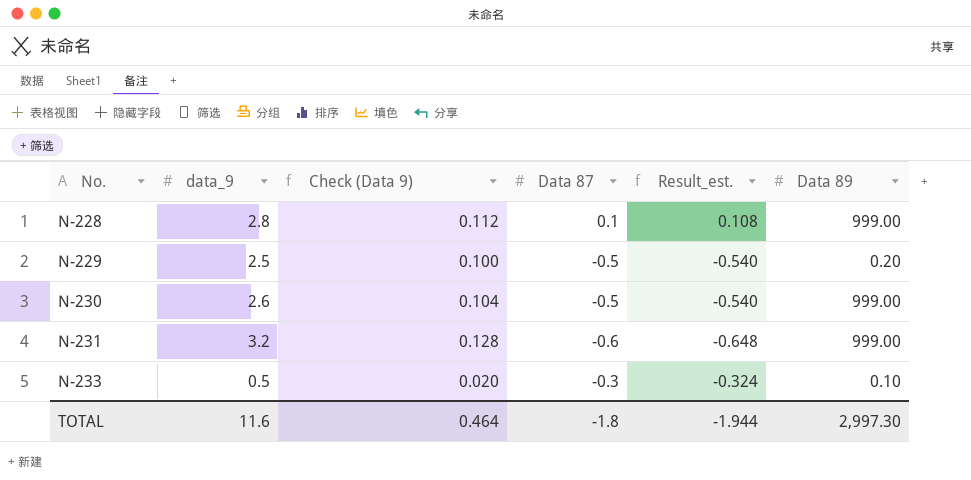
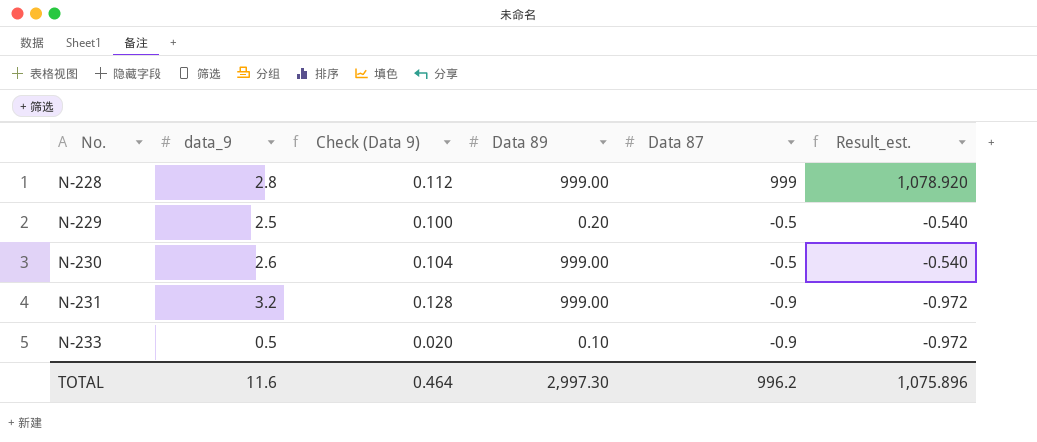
column Data 89 | position: 6 -> 4
N-228 | Data 87: 0.1 -> 999
N-228 | Result_est.: 0.108 -> 1,078.920
N-231 | Data 87: -0.6 -> -0.9
N-231 | Result_est.: -0.648 -> -0.972
N-233 | Data 87: -0.3 -> -0.9
N-233 | Result_est.: -0.324 -> -0.972
TOTAL | Data 87: -1.8 -> 996.2
TOTAL | Result_est.: -1.944 -> 1,075.896

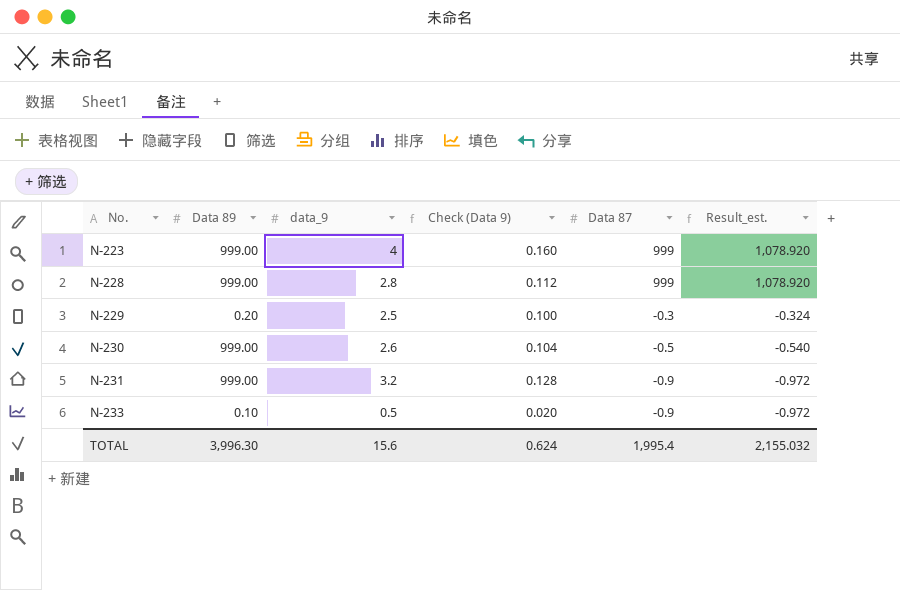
column Data 89 | position: 4 -> 2
row N-223: none -> 999.00 | 4 | 0.160 | 999 | 1,078.920
N-229 | Data 87: -0.5 -> -0.3
N-229 | Result_est.: -0.540 -> -0.324
TOTAL | Data 89: 2,997.30 -> 3,996.30
TOTAL | data_9: 11.6 -> 15.6
TOTAL | Check (Data 9): 0.464 -> 0.624
TOTAL | Data 87: 996.2 -> 1,995.4
TOTAL | Result_est.: 1,075.896 -> 2,155.032

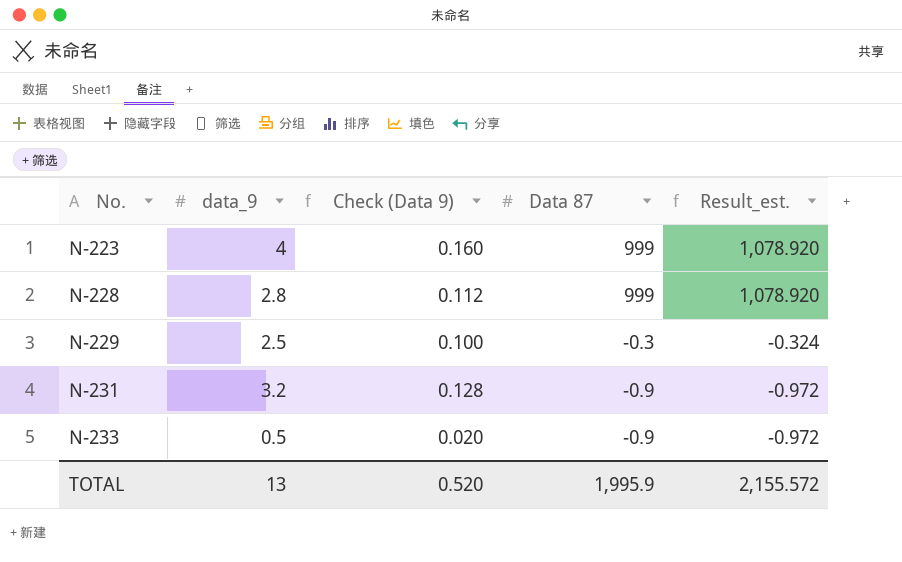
column Data 89 | position: 2 -> none
row N-230: 999.00 | 2.6 | 0.104 | -0.5 | -0.540 -> none
TOTAL | data_9: 15.6 -> 13
TOTAL | Check (Data 9): 0.624 -> 0.520
TOTAL | Data 87: 1,995.4 -> 1,995.9
TOTAL | Result_est.: 2,155.032 -> 2,155.572

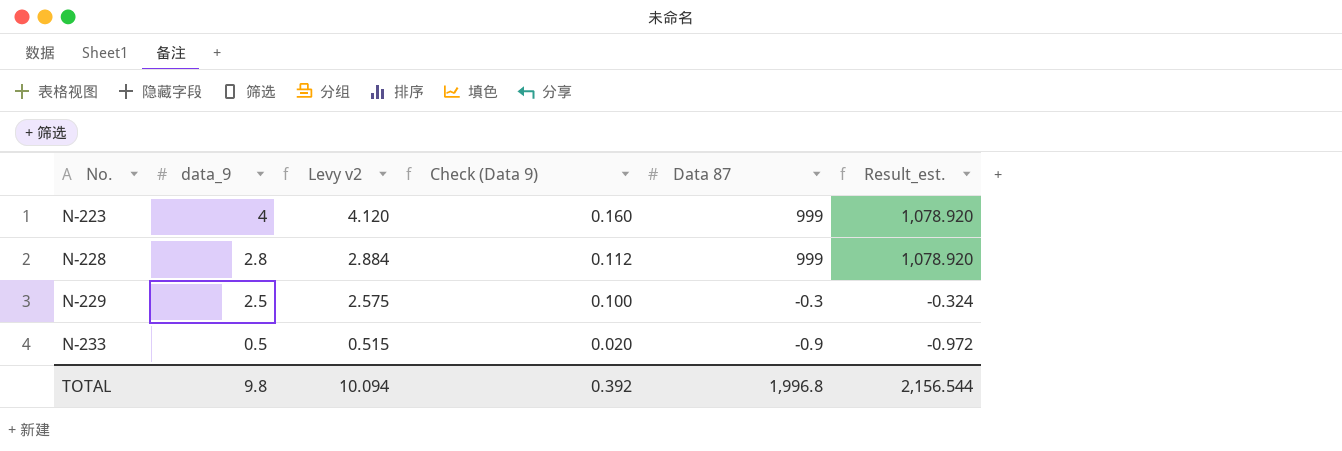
column Levy v2 | formula: none -> [data_9] * 1.03
row N-231: 3.2 | 0.128 | -0.9 | -0.972 -> none
TOTAL | data_9: 13 -> 9.8
TOTAL | Check (Data 9): 0.520 -> 0.392
TOTAL | Data 87: 1,995.9 -> 1,996.8
TOTAL | Result_est.: 2,155.572 -> 2,156.544

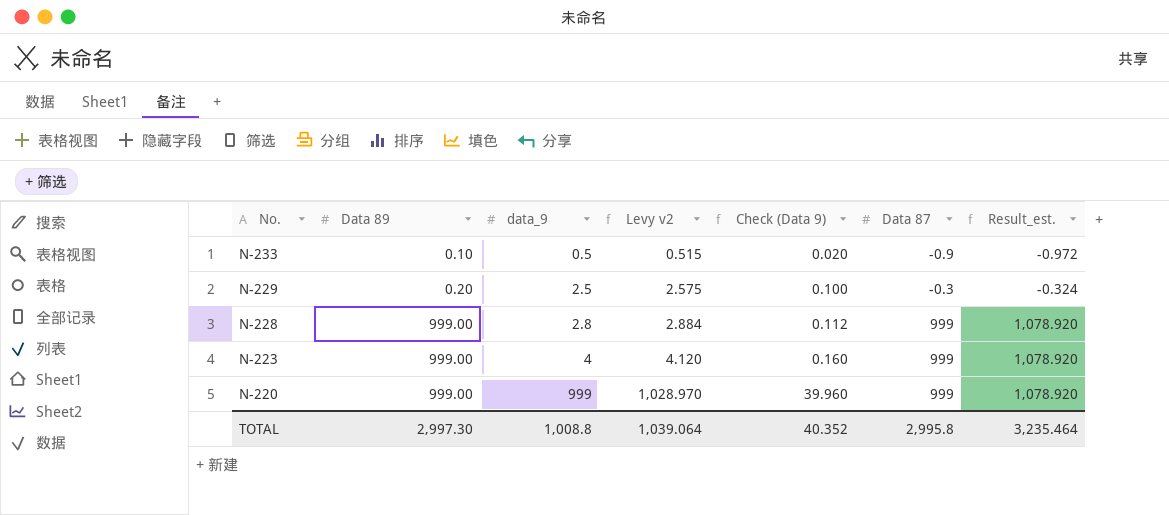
row order: No. ascending -> No. descending
column Data 89 | position: none -> 2
row N-220: none -> 999.00 | 999 | 1,028.970 | 39.960 | 999 | 1,078.920
TOTAL | data_9: 9.8 -> 1,008.8
TOTAL | Levy v2: 10.094 -> 1,039.064
TOTAL | Check (Data 9): 0.392 -> 40.352
TOTAL | Data 87: 1,996.8 -> 2,995.8
TOTAL | Result_est.: 2,156.544 -> 3,235.464

